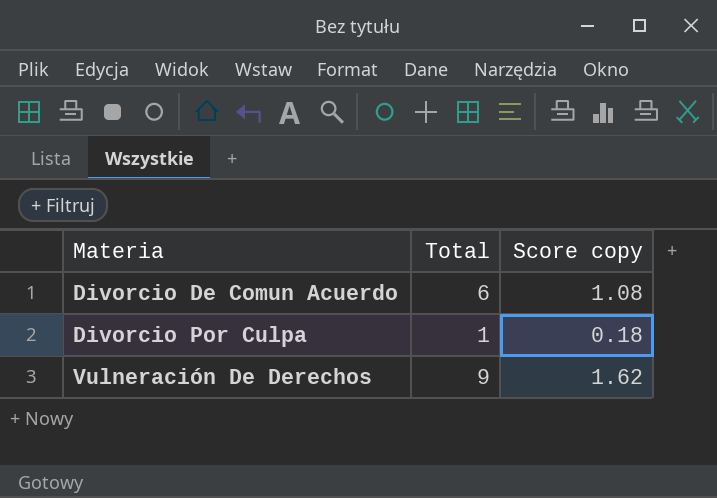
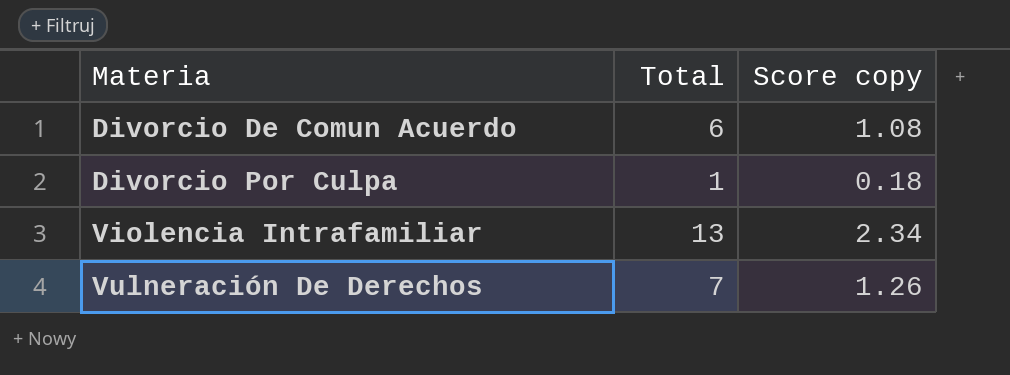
row Violencia Intrafamiliar: none -> 13 | 2.34
Vulneración De Derechos | Total: 9 -> 7
Vulneración De Derechos | Score copy: 1.62 -> 1.26

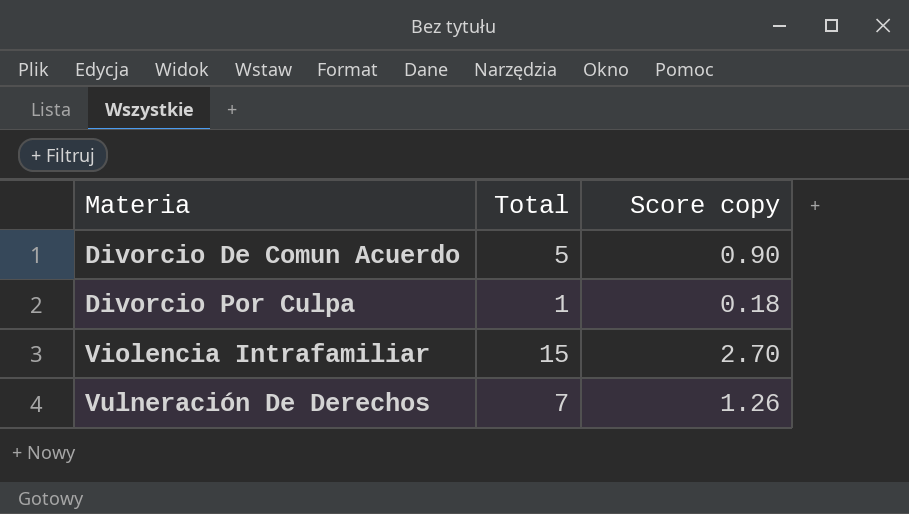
Divorcio De Comun Acuerdo | Total: 6 -> 5
Divorcio De Comun Acuerdo | Score copy: 1.08 -> 0.90
Violencia Intrafamiliar | Total: 13 -> 15
Violencia Intrafamiliar | Score copy: 2.34 -> 2.70

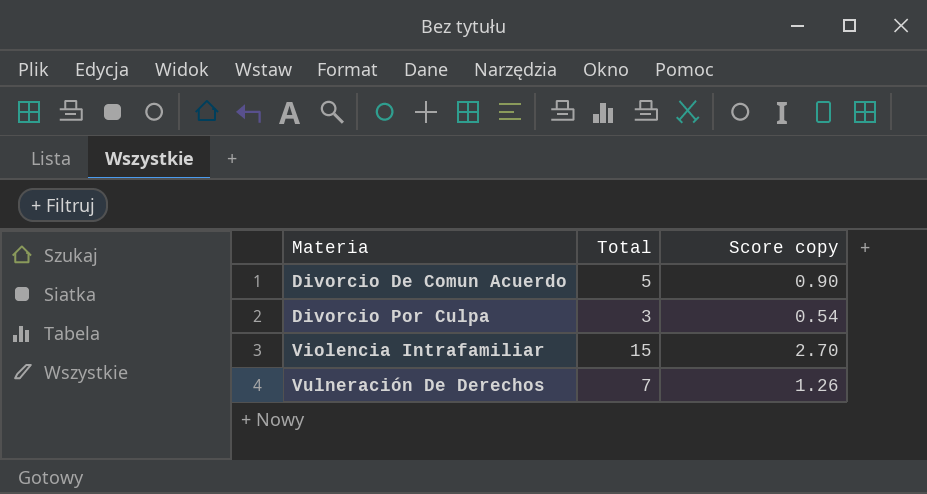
Divorcio Por Culpa | Total: 1 -> 3
Divorcio Por Culpa | Score copy: 0.18 -> 0.54

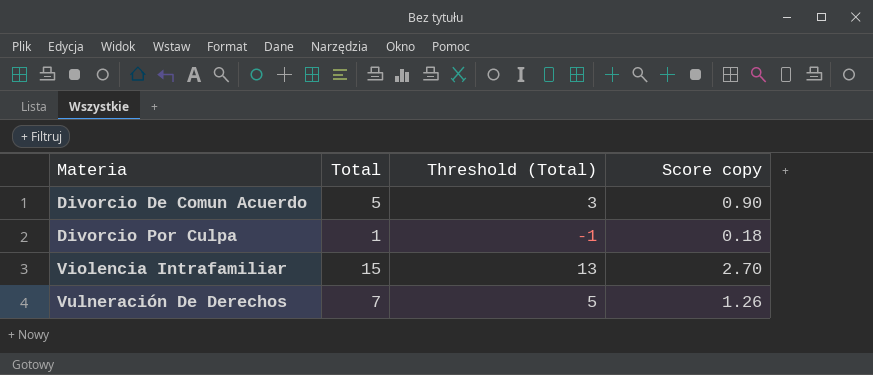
column Threshold (Total) | formula: none -> [Total] - 2
Divorcio Por Culpa | Total: 3 -> 1
Divorcio Por Culpa | Score copy: 0.54 -> 0.18

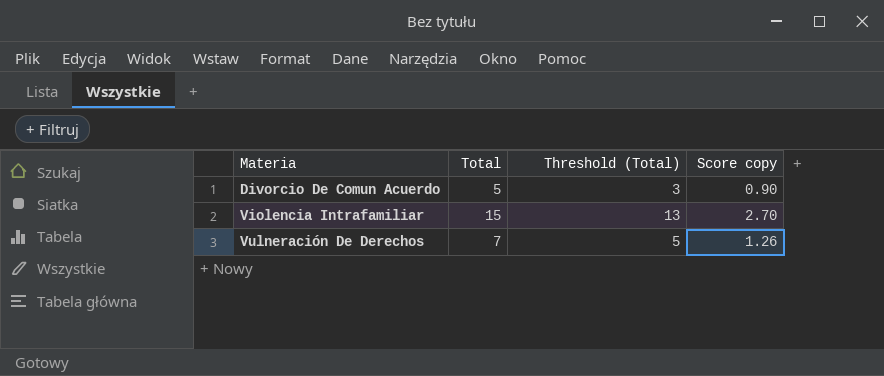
row Divorcio Por Culpa: 1 | -1 | 0.18 -> none

